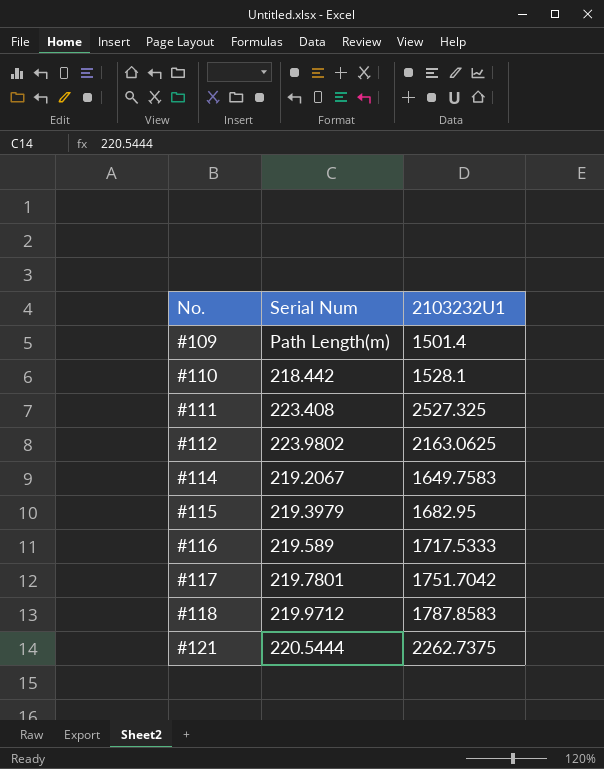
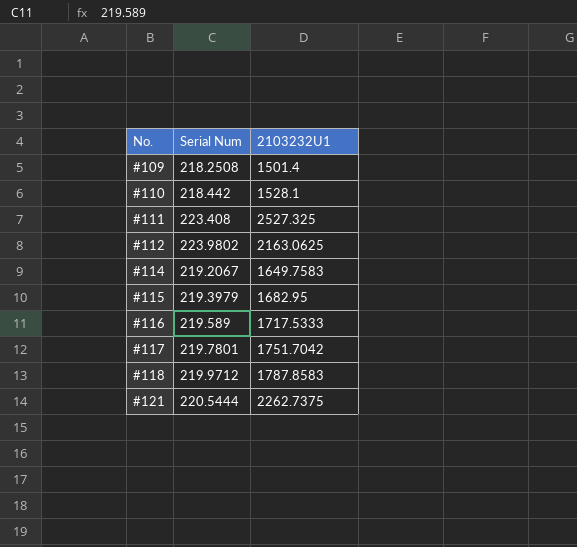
#109 | Serial Num: Path Length(m) -> 218.2508

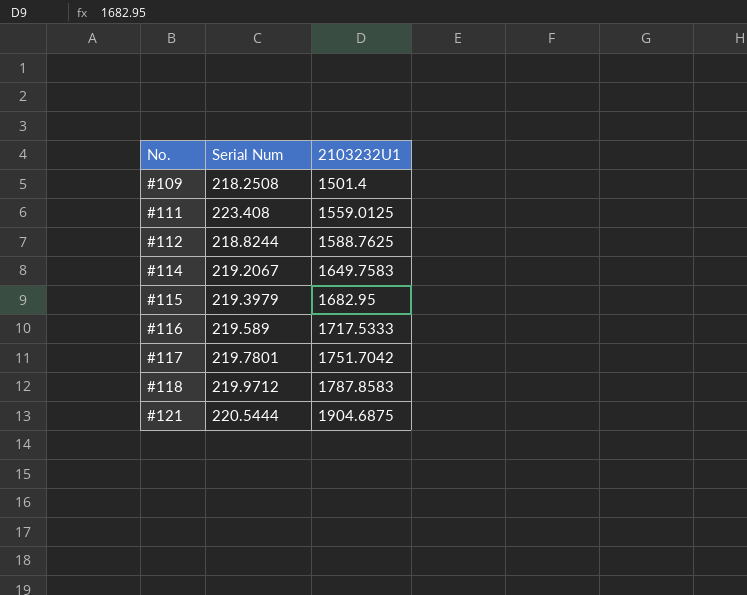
row #110: 218.442 | 1528.1 -> none
#111 | 2103232U1: 2527.325 -> 1559.0125
#112 | Serial Num: 223.9802 -> 218.8244
#112 | 2103232U1: 2163.0625 -> 1588.7625
#121 | 2103232U1: 2262.7375 -> 1904.6875

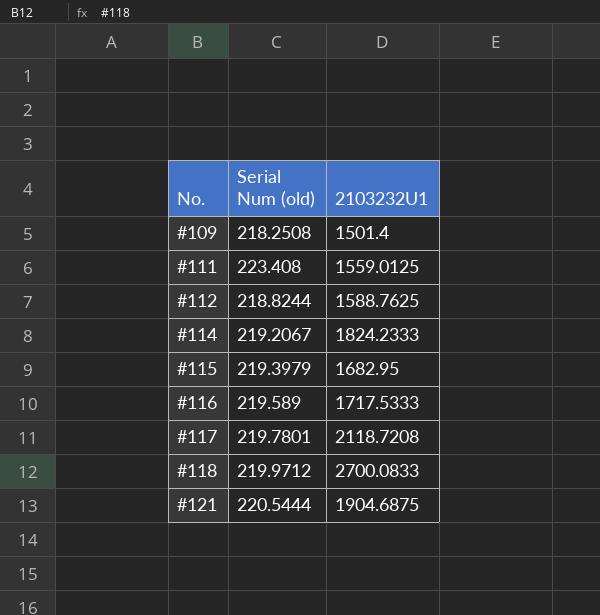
column name: Serial Num -> Serial Num (old)
#114 | 2103232U1: 1649.7583 -> 1824.2333
#117 | 2103232U1: 1751.7042 -> 2118.7208
#118 | 2103232U1: 1787.8583 -> 2700.0833

